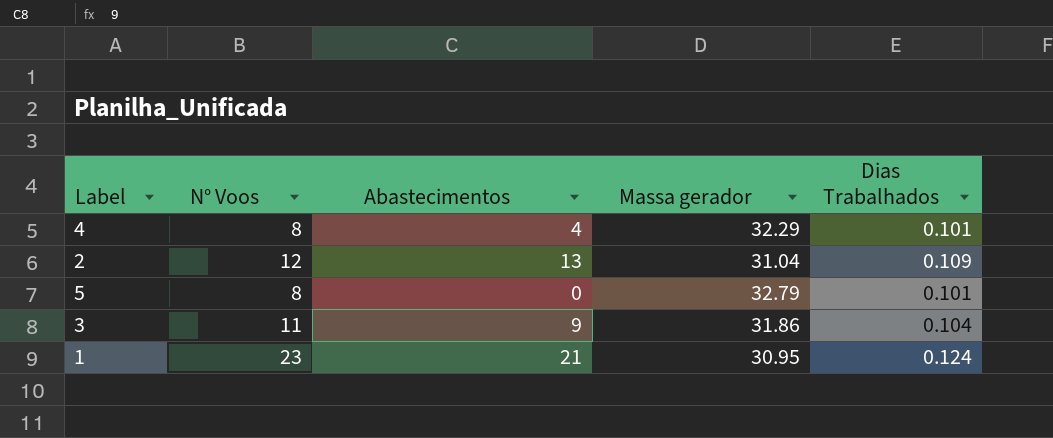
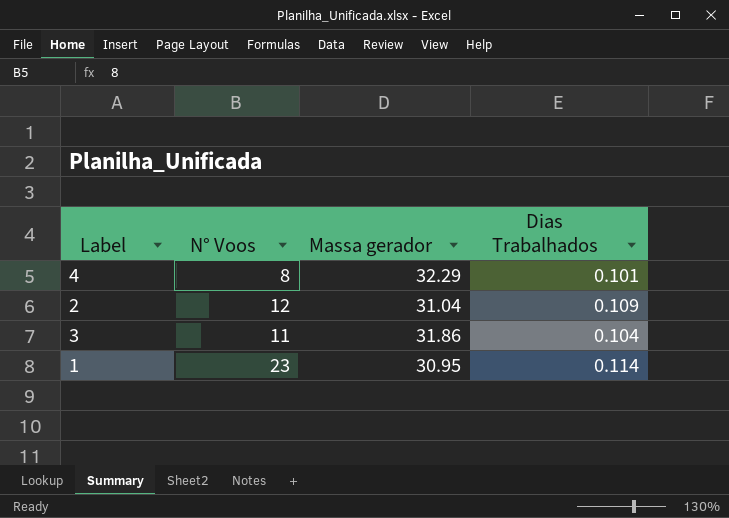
column Abastecimentos | position: 3 -> none
row 5: 8 | 0 | 32.79 | 0.101 -> none
1 | Dias Trabalhados: 0.124 -> 0.114

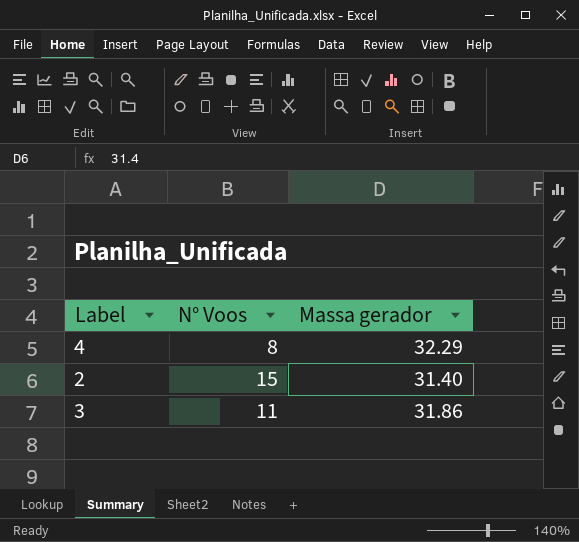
column Dias Trabalhados | position: 4 -> none
row 1: 23 | 30.95 | 0.114 -> none
2 | N° Voos: 12 -> 15
2 | Massa gerador: 31.04 -> 31.40

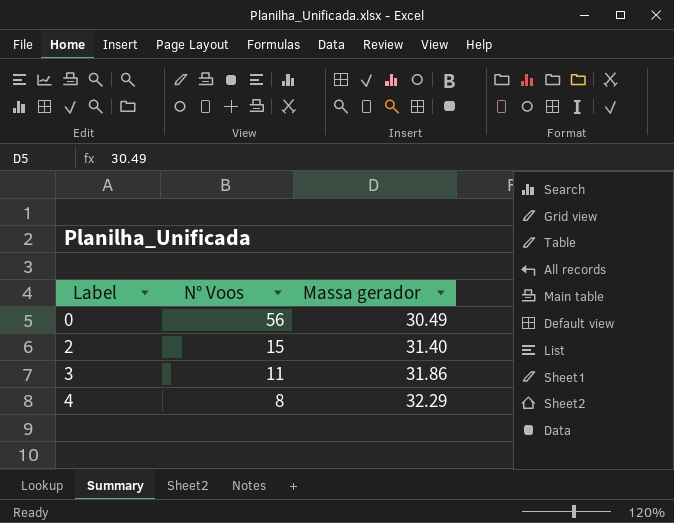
row order: none -> Label ascending
row 0: none -> 56 | 30.49

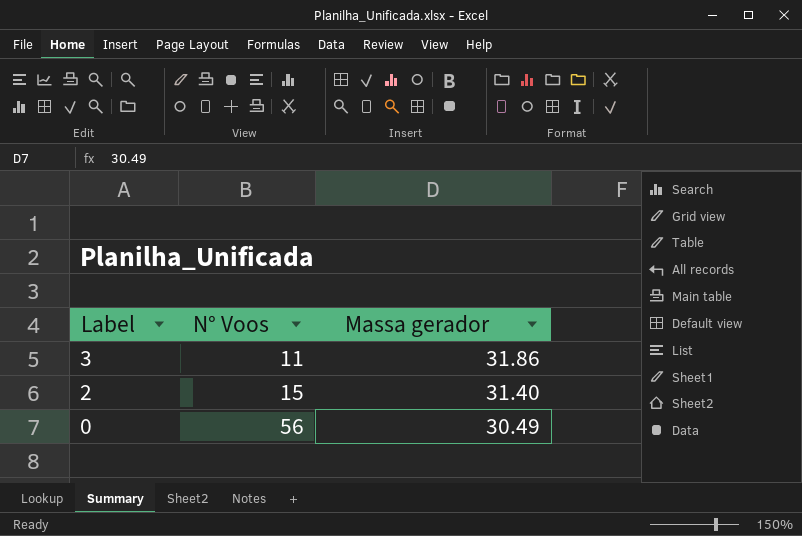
row order: Label ascending -> Label descending
row 4: 8 | 32.29 -> none

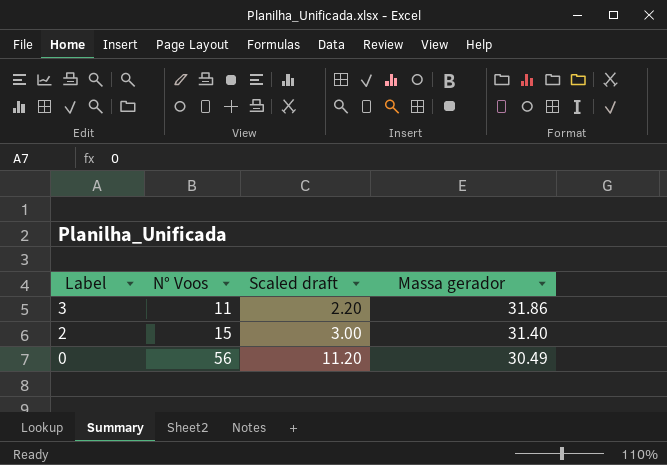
column Scaled draft | formula: none -> [N° Voos] * 0.2

